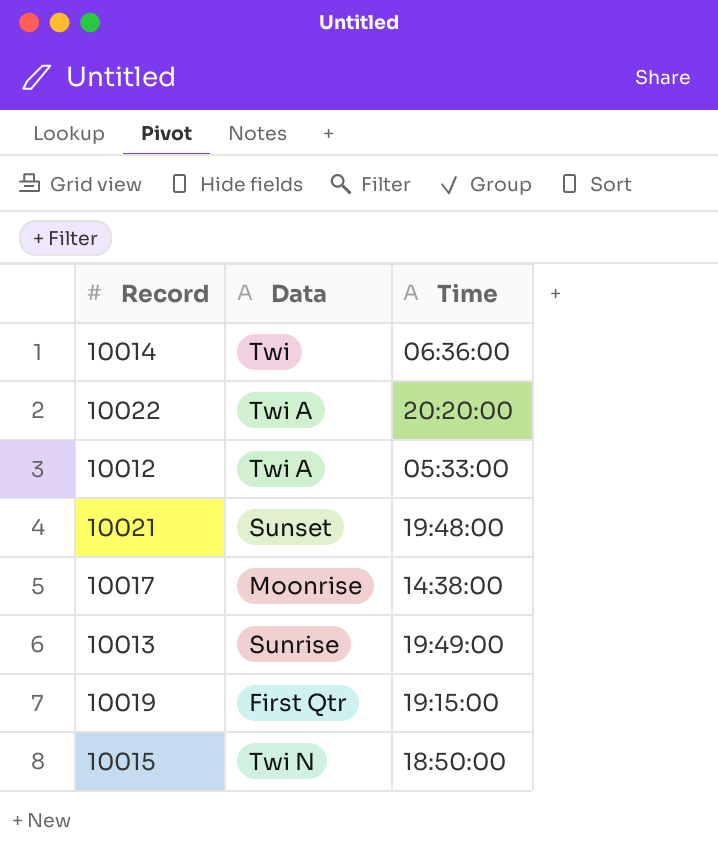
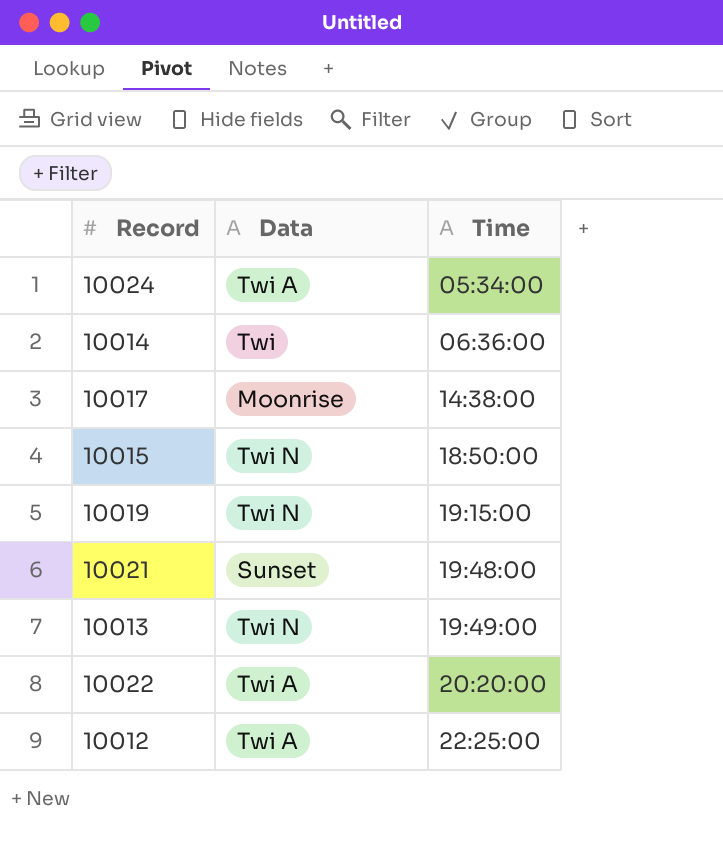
row order: none -> Time ascending
row 10024: none -> Twi A | 05:34:00
10019 | Data: First Qtr -> Twi N
10013 | Data: Sunrise -> Twi N
10012 | Time: 05:33:00 -> 22:25:00

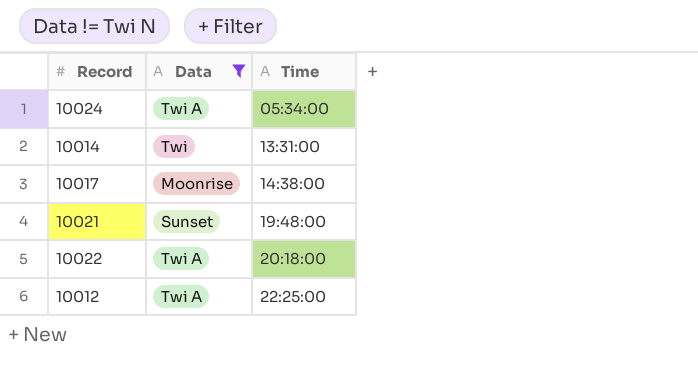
filter: none -> Data != Twi N
10014 | Time: 06:36:00 -> 13:31:00
10022 | Time: 20:20:00 -> 20:18:00

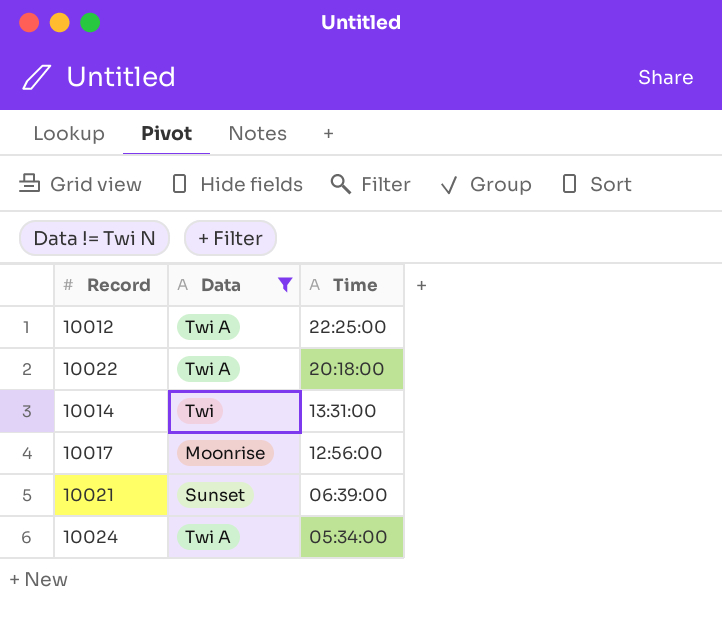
row order: Time ascending -> Time descending
10017 | Time: 14:38:00 -> 12:56:00
10021 | Time: 19:48:00 -> 06:39:00

